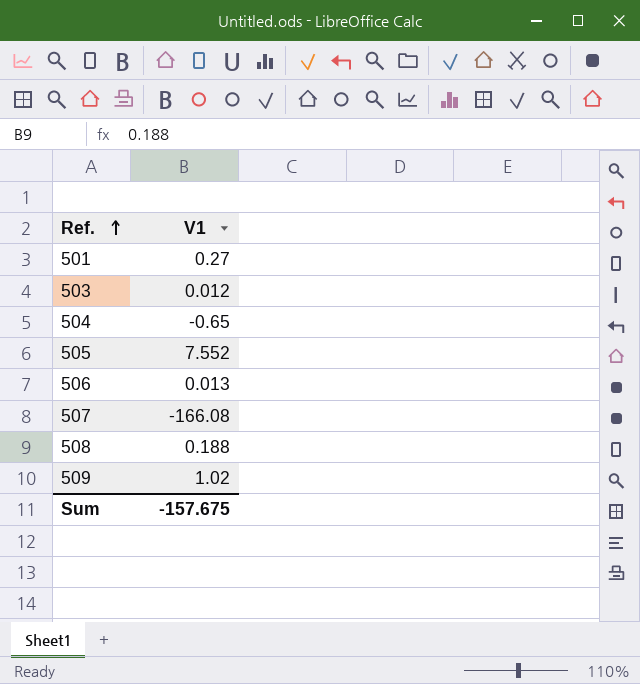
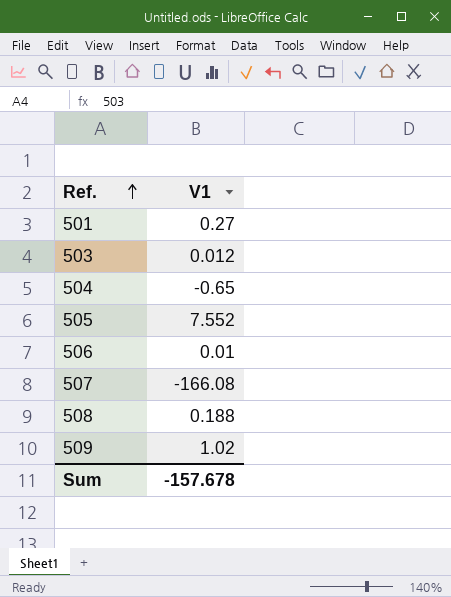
506 | V1: 0.013 -> 0.01
Sum | V1: -157.675 -> -157.678

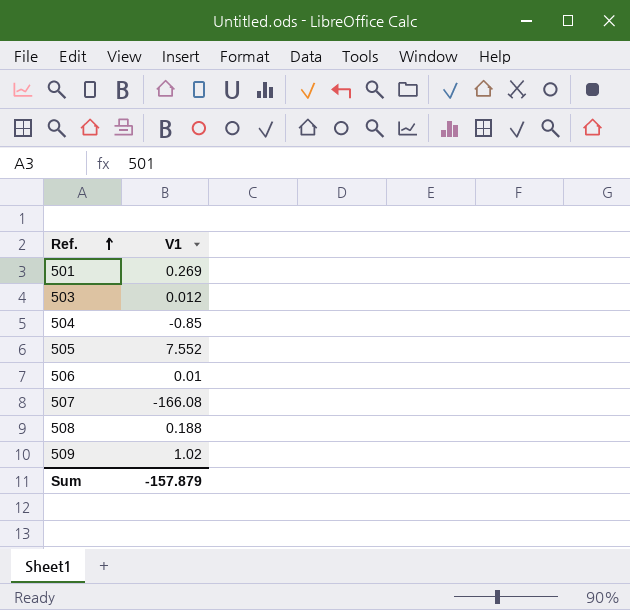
501 | V1: 0.27 -> 0.269
504 | V1: -0.65 -> -0.85
Sum | V1: -157.678 -> -157.879

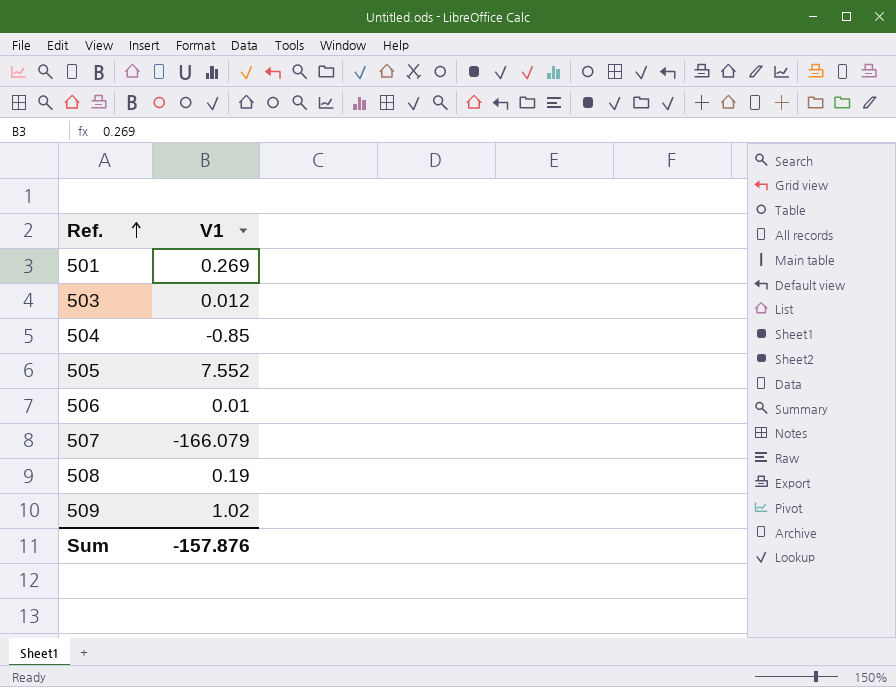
507 | V1: -166.08 -> -166.079
508 | V1: 0.188 -> 0.19
Sum | V1: -157.879 -> -157.876

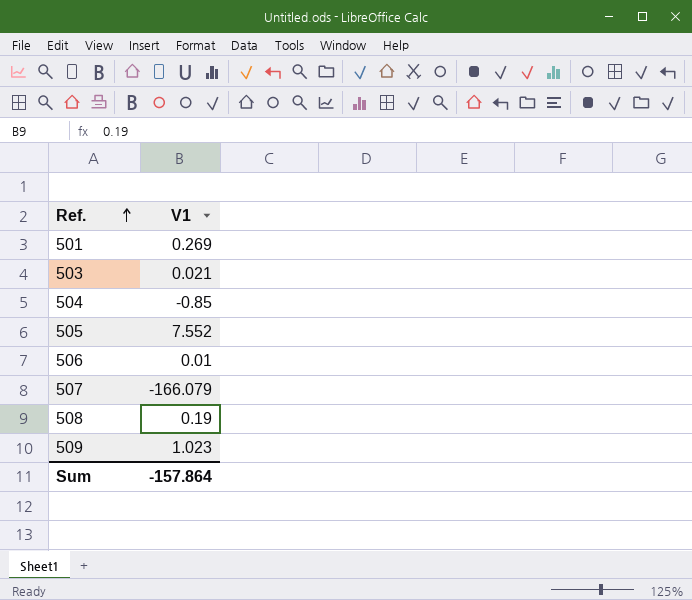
503 | V1: 0.012 -> 0.021
509 | V1: 1.02 -> 1.023
Sum | V1: -157.876 -> -157.864

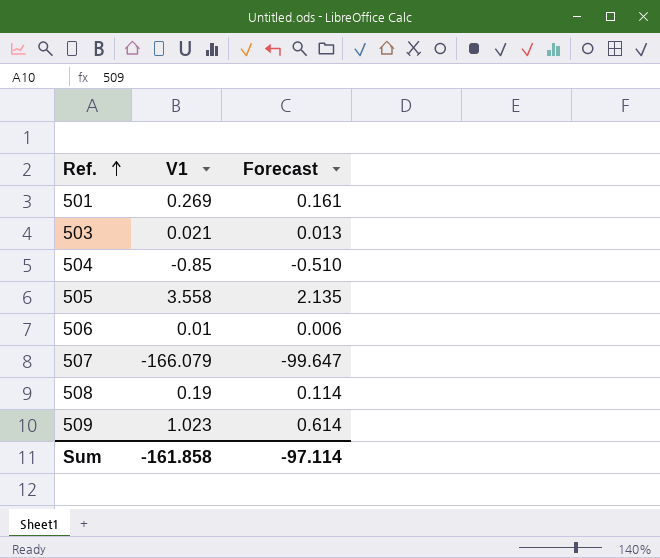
column Forecast | formula: none -> [V1] * 0.6
505 | V1: 7.552 -> 3.558
Sum | V1: -157.864 -> -161.858

